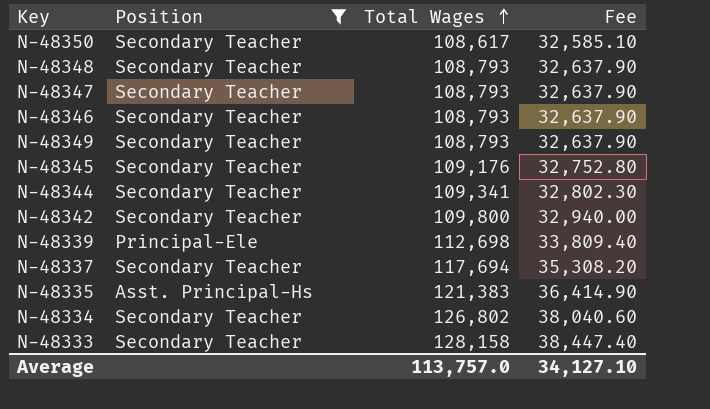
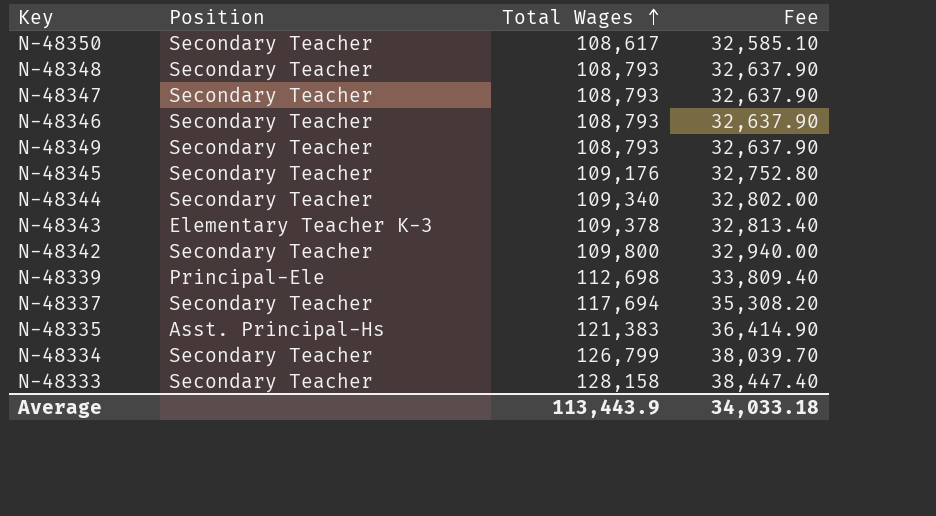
filter: Position != Elementary Teacher K-3 -> none
N-48344 | Total Wages: 109,341 -> 109,340
N-48344 | Fee: 32,802.30 -> 32,802.00
N-48334 | Total Wages: 126,802 -> 126,799
N-48334 | Fee: 38,040.60 -> 38,039.70
Average | Total Wages: 113,757.0 -> 113,443.9
Average | Fee: 34,127.10 -> 34,033.18

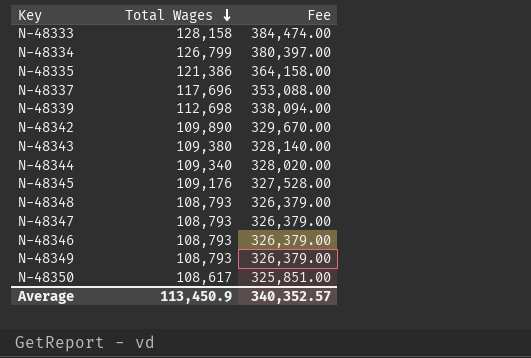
row order: Total Wages ascending -> Total Wages descending
column Position | position: 2 -> none
column Fee | formula: [Total Wages] * 0.3 -> [Total Wages] * 3
N-48335 | Total Wages: 121,383 -> 121,386
N-48337 | Total Wages: 117,694 -> 117,696
N-48342 | Total Wages: 109,800 -> 109,890
N-48343 | Total Wages: 109,378 -> 109,380
Average | Total Wages: 113,443.9 -> 113,450.9
Average | Fee: 34,033.18 -> 340,352.57

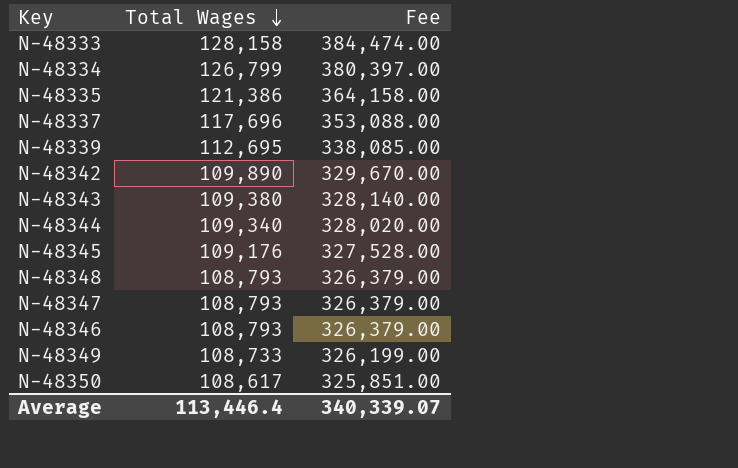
N-48339 | Total Wages: 112,698 -> 112,695
N-48339 | Fee: 338,094.00 -> 338,085.00
N-48349 | Total Wages: 108,793 -> 108,733
N-48349 | Fee: 326,379.00 -> 326,199.00
Average | Total Wages: 113,450.9 -> 113,446.4
Average | Fee: 340,352.57 -> 340,339.07

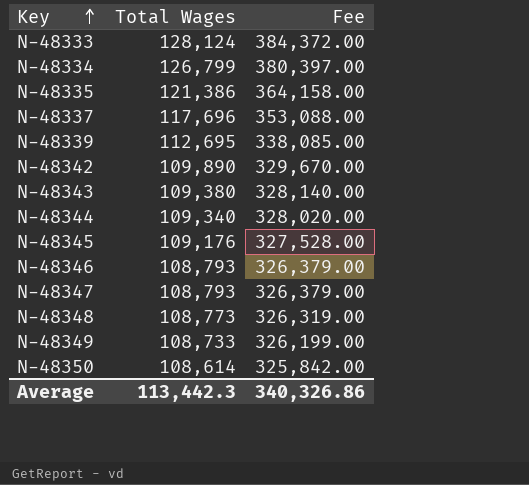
row order: Total Wages descending -> Key ascending
N-48333 | Total Wages: 128,158 -> 128,124
N-48333 | Fee: 384,474.00 -> 384,372.00
N-48348 | Total Wages: 108,793 -> 108,773
N-48348 | Fee: 326,379.00 -> 326,319.00
N-48350 | Total Wages: 108,617 -> 108,614
N-48350 | Fee: 325,851.00 -> 325,842.00
Average | Total Wages: 113,446.4 -> 113,442.3
Average | Fee: 340,339.07 -> 340,326.86

